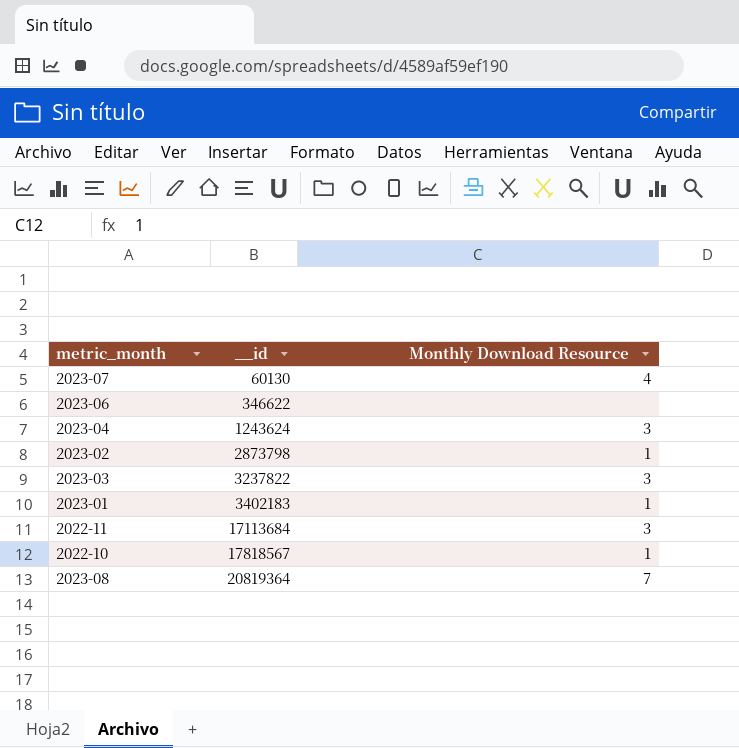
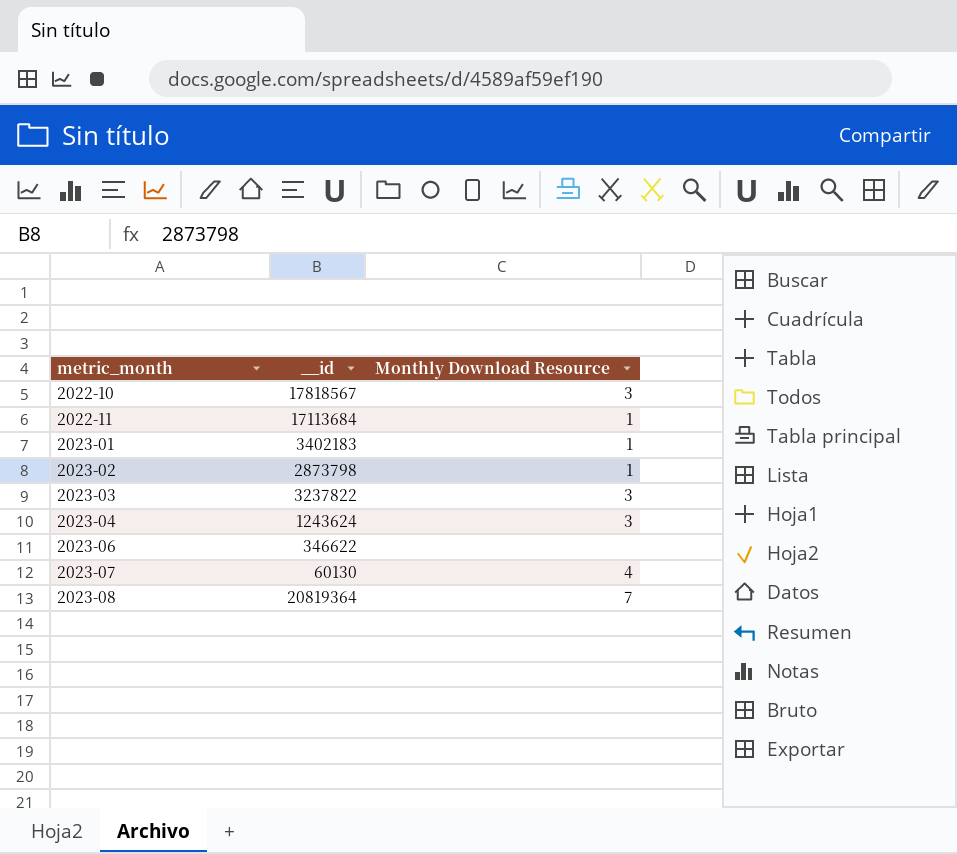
row order: __id ascending -> metric_month ascending
2022-10 | Monthly Download Resource: 1 -> 3
2022-11 | Monthly Download Resource: 3 -> 1

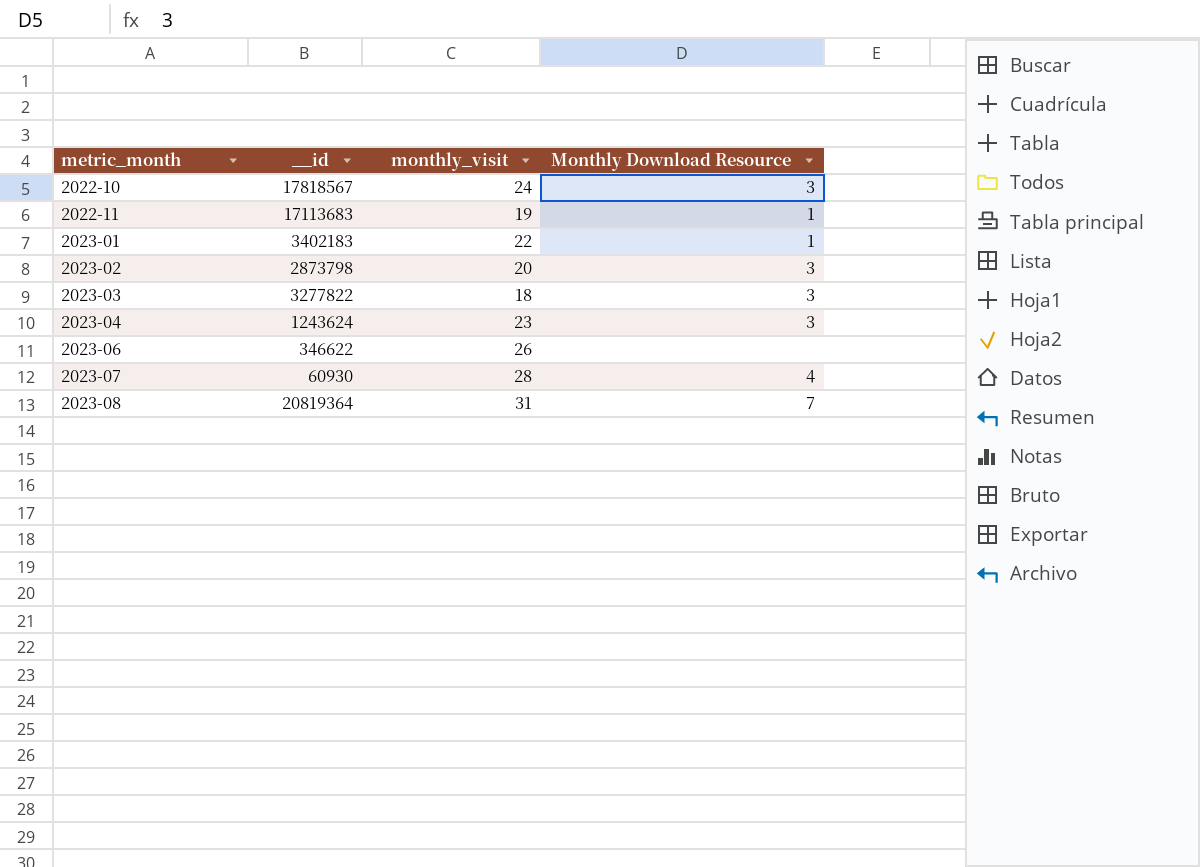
column monthly_visit | position: none -> 3
2022-11 | __id: 17113684 -> 17113683
2023-02 | Monthly Download Resource: 1 -> 3
2023-03 | __id: 3237822 -> 3277822
2023-07 | __id: 60130 -> 60930

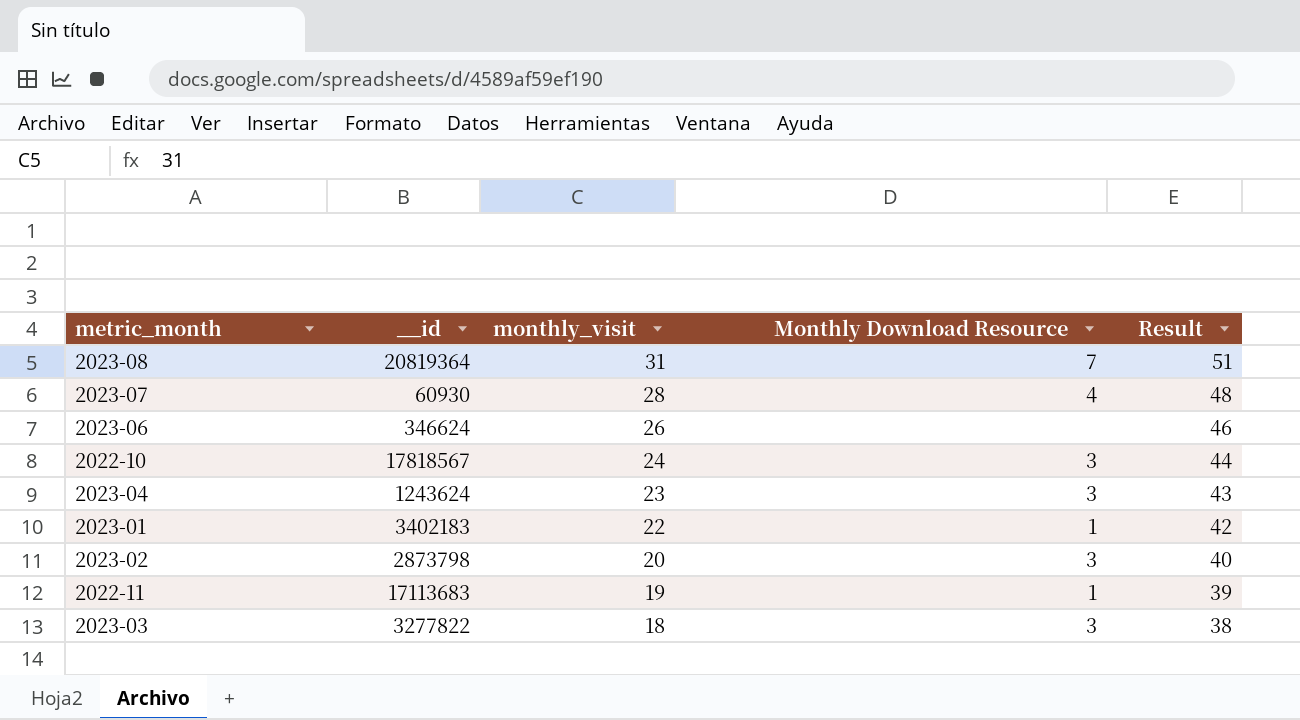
row order: metric_month ascending -> monthly_visit descending
column Result | formula: none -> [monthly_visit] + 20
2023-06 | __id: 346622 -> 346624

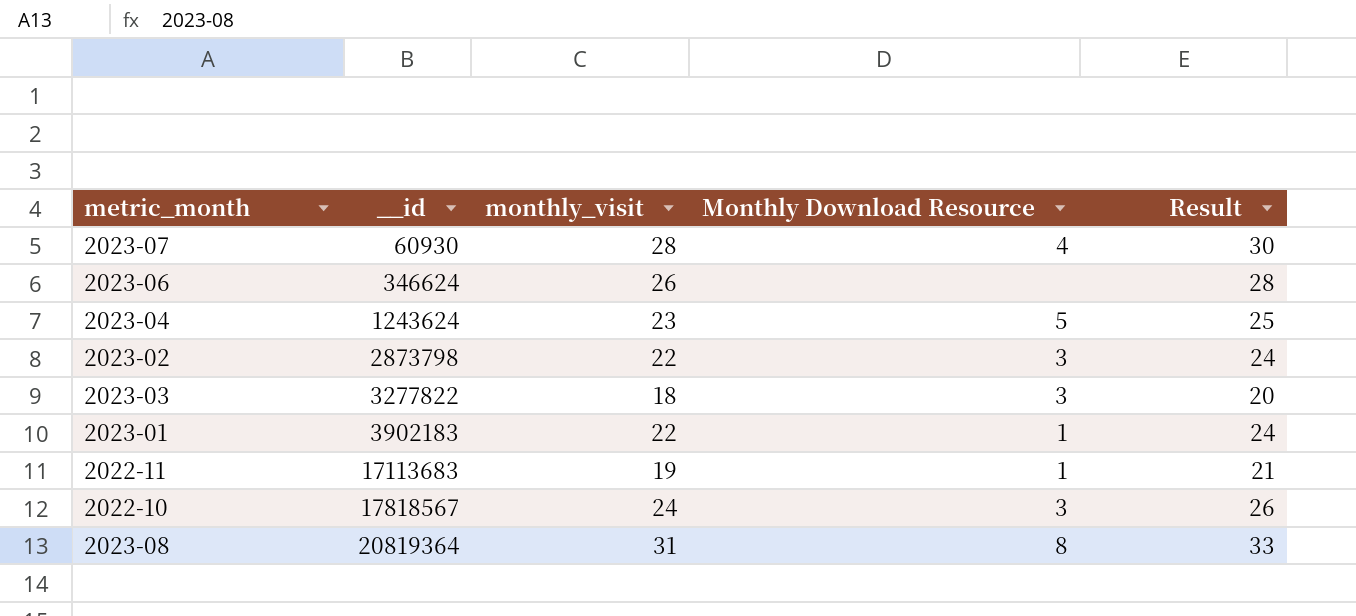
row order: monthly_visit descending -> __id ascending
column Result | formula: [monthly_visit] + 20 -> [monthly_visit] + 2
2023-04 | Monthly Download Resource: 3 -> 5
2023-02 | monthly_visit: 20 -> 22
2023-01 | __id: 3402183 -> 3902183
2023-08 | Monthly Download Resource: 7 -> 8

